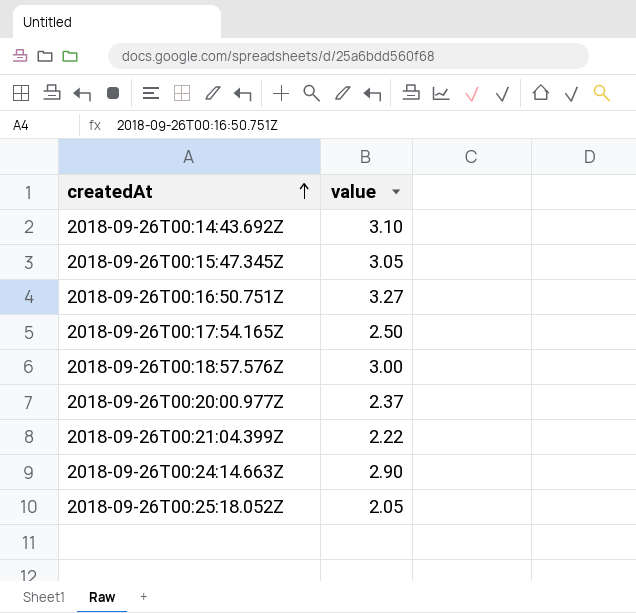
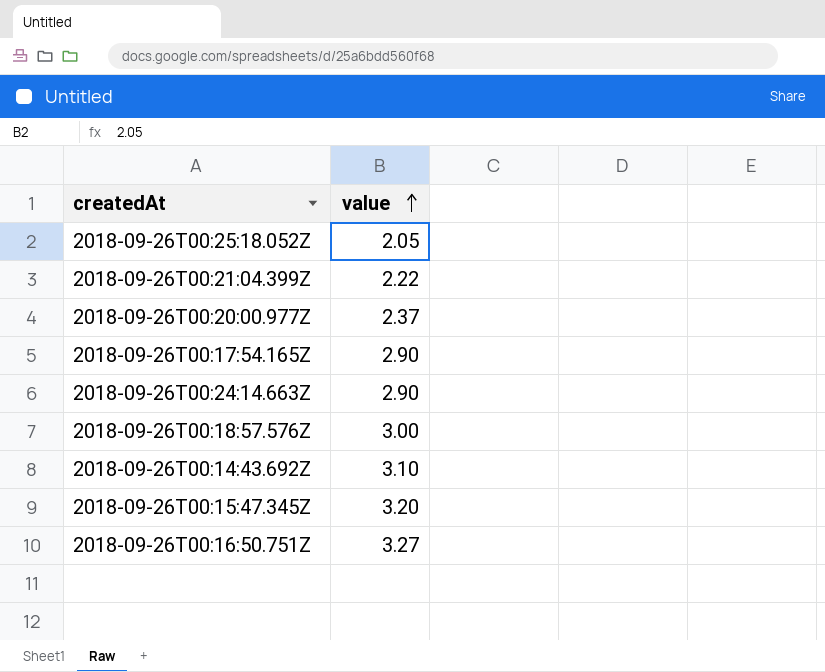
row order: createdAt ascending -> value ascending
2018-09-26T00:17:54.165Z | value: 2.50 -> 2.90
2018-09-26T00:15:47.345Z | value: 3.05 -> 3.20

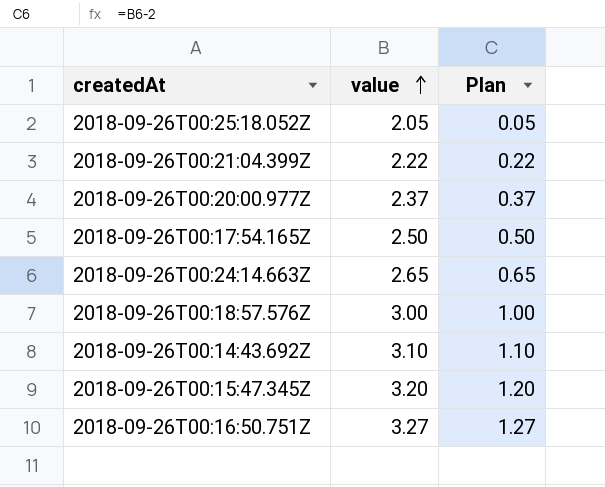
column Plan | formula: none -> [value] - 2
2018-09-26T00:17:54.165Z | value: 2.90 -> 2.50
2018-09-26T00:24:14.663Z | value: 2.90 -> 2.65

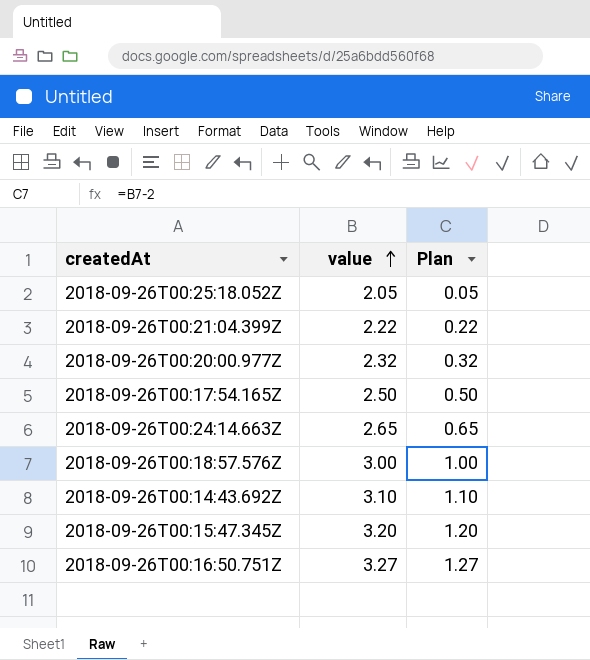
2018-09-26T00:20:00.977Z | value: 2.37 -> 2.32
2018-09-26T00:20:00.977Z | Plan: 0.37 -> 0.32

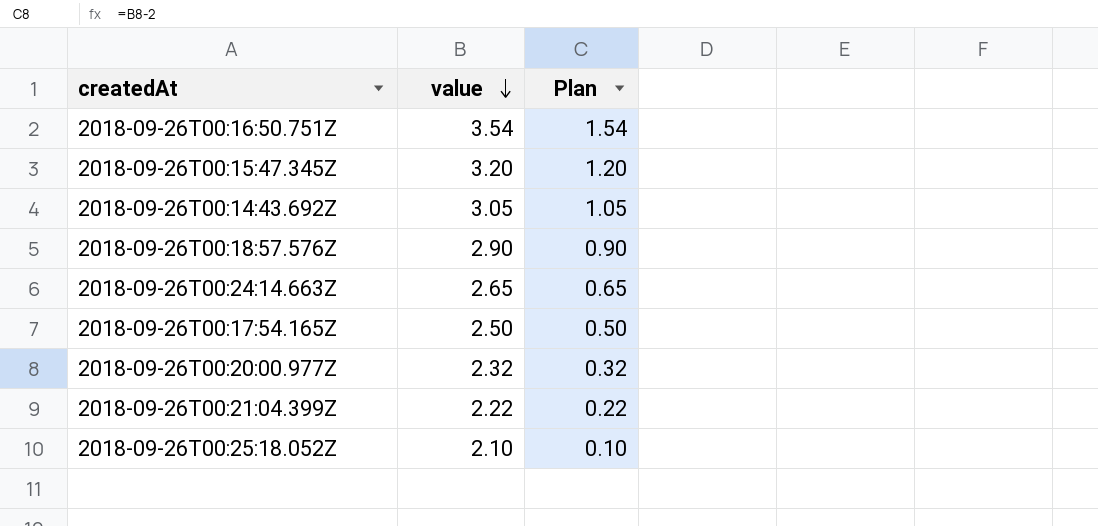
row order: value ascending -> value descending
2018-09-26T00:16:50.751Z | value: 3.27 -> 3.54
2018-09-26T00:16:50.751Z | Plan: 1.27 -> 1.54
2018-09-26T00:14:43.692Z | value: 3.10 -> 3.05
2018-09-26T00:14:43.692Z | Plan: 1.10 -> 1.05
2018-09-26T00:18:57.576Z | value: 3.00 -> 2.90
2018-09-26T00:18:57.576Z | Plan: 1.00 -> 0.90
2018-09-26T00:25:18.052Z | value: 2.05 -> 2.10
2018-09-26T00:25:18.052Z | Plan: 0.05 -> 0.10

